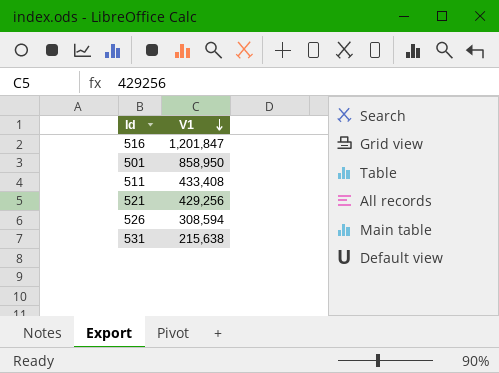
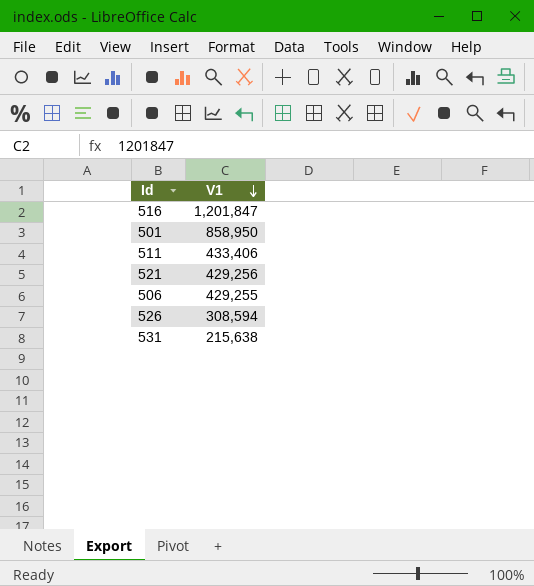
511 | V1: 433,408 -> 433,406
row 506: none -> 429,255

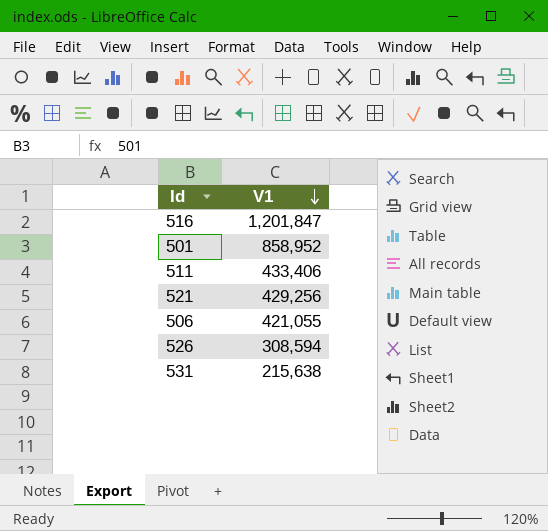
501 | V1: 858,950 -> 858,952
506 | V1: 429,255 -> 421,055

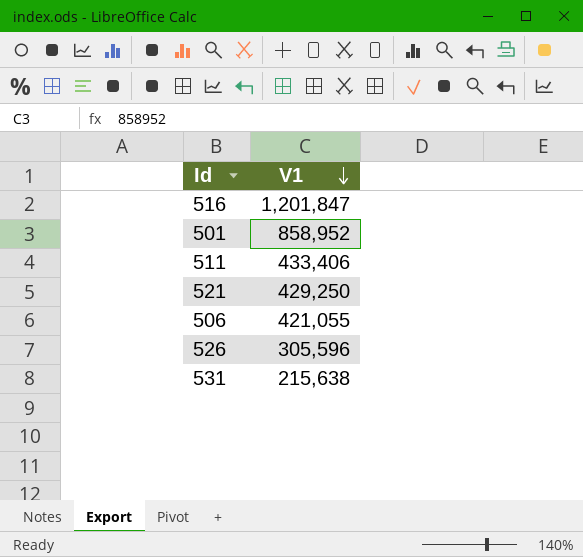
521 | V1: 429,256 -> 429,250
526 | V1: 308,594 -> 305,596

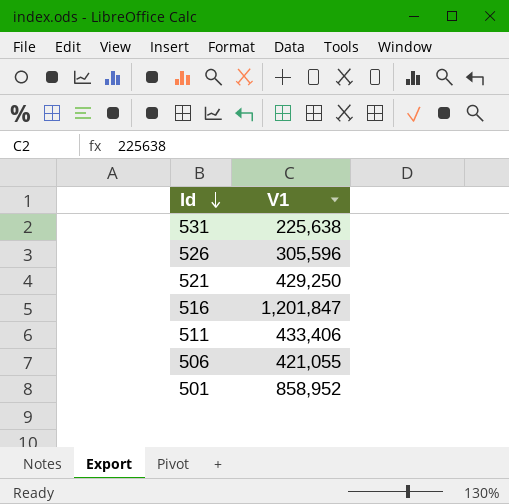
row order: V1 descending -> Id descending
531 | V1: 215,638 -> 225,638

